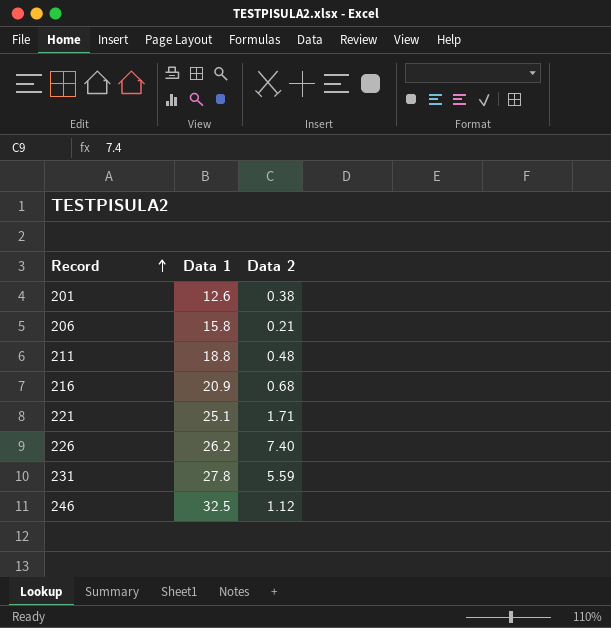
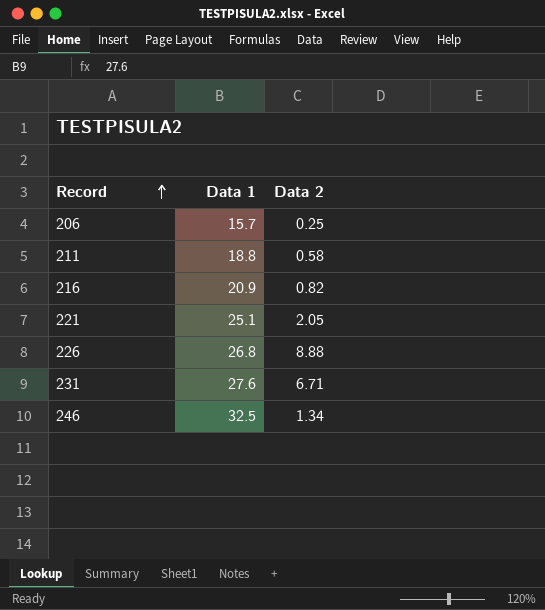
row 201: 12.6 | 0.38 -> none
206 | Data 1: 15.8 -> 15.7
206 | Data 2: 0.21 -> 0.25
211 | Data 2: 0.48 -> 0.58
216 | Data 2: 0.68 -> 0.82
221 | Data 2: 1.71 -> 2.05
226 | Data 1: 26.2 -> 26.8
226 | Data 2: 7.40 -> 8.88
231 | Data 1: 27.8 -> 27.6
231 | Data 2: 5.59 -> 6.71
246 | Data 2: 1.12 -> 1.34

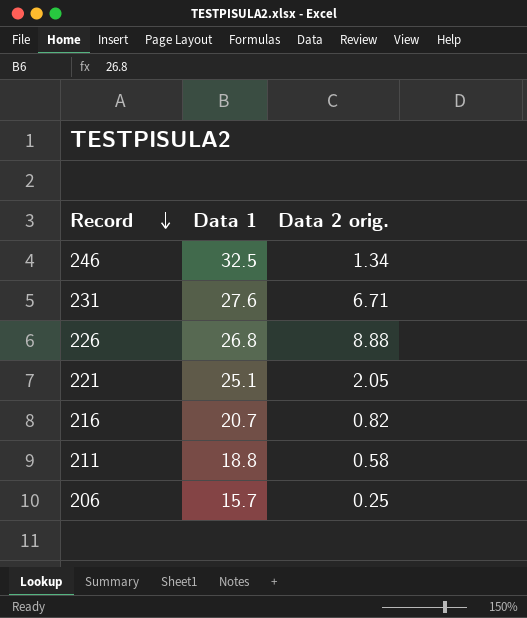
row order: Record ascending -> Record descending
column name: Data 2 -> Data 2 orig.
216 | Data 1: 20.9 -> 20.7

